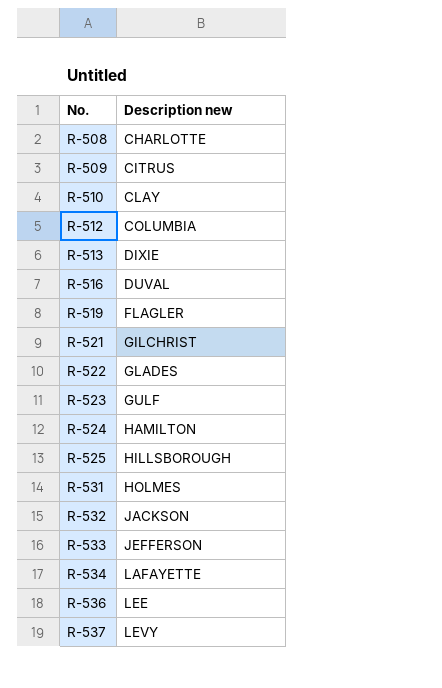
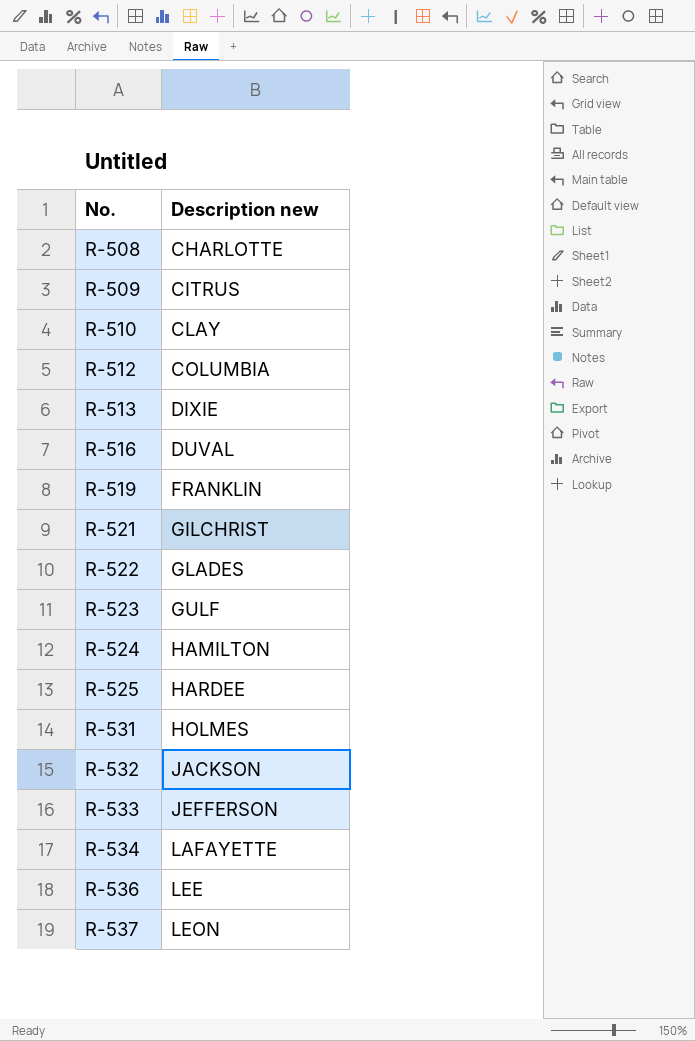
R-519 | Description new: FLAGLER -> FRANKLIN
R-525 | Description new: HILLSBOROUGH -> HARDEE
R-537 | Description new: LEVY -> LEON

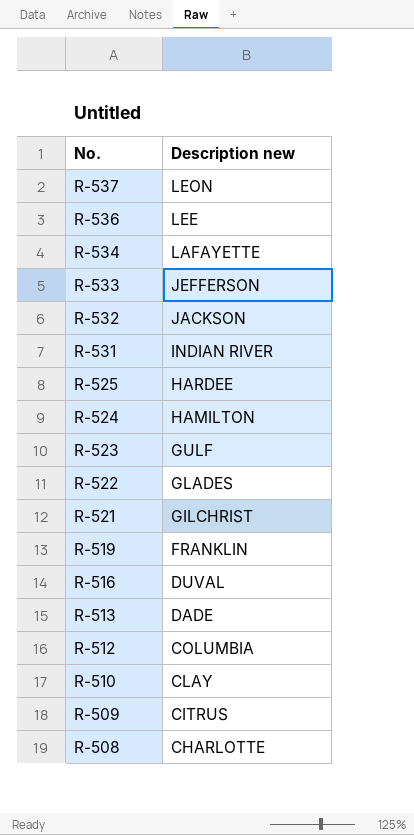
row order: No. ascending -> No. descending
R-531 | Description new: HOLMES -> INDIAN RIVER
R-513 | Description new: DIXIE -> DADE

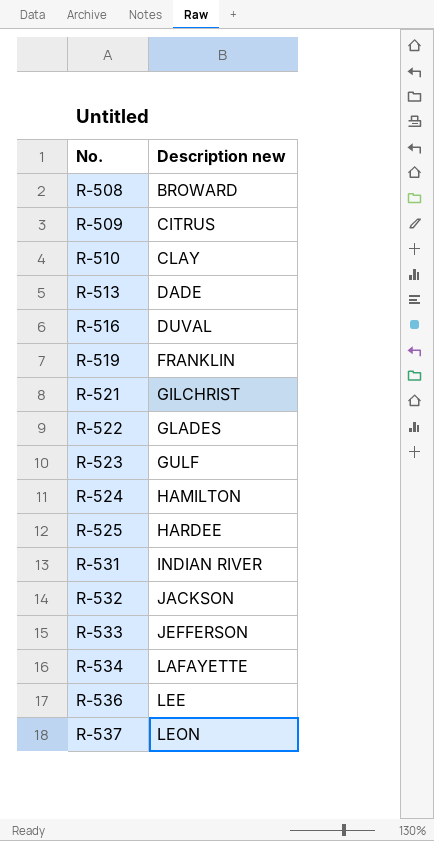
row order: No. descending -> No. ascending
row R-512: COLUMBIA -> none
R-508 | Description new: CHARLOTTE -> BROWARD

